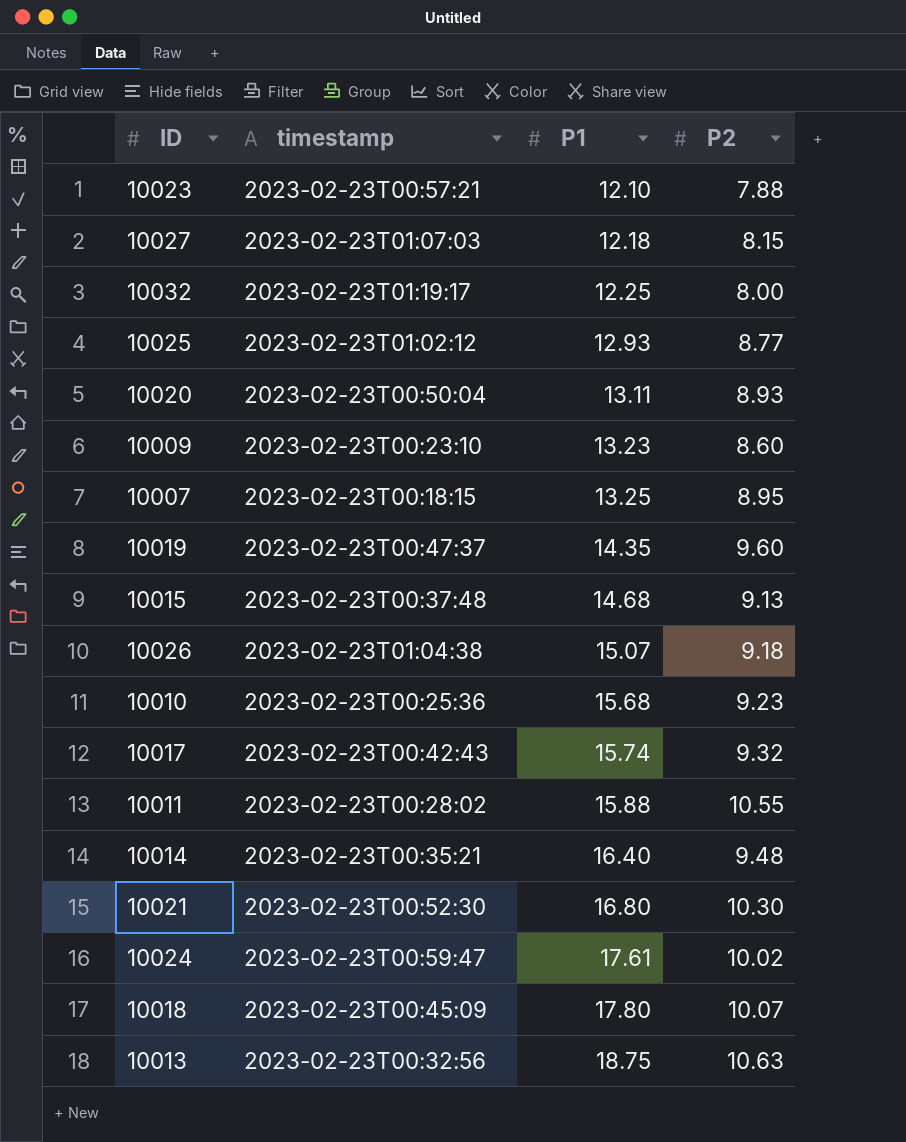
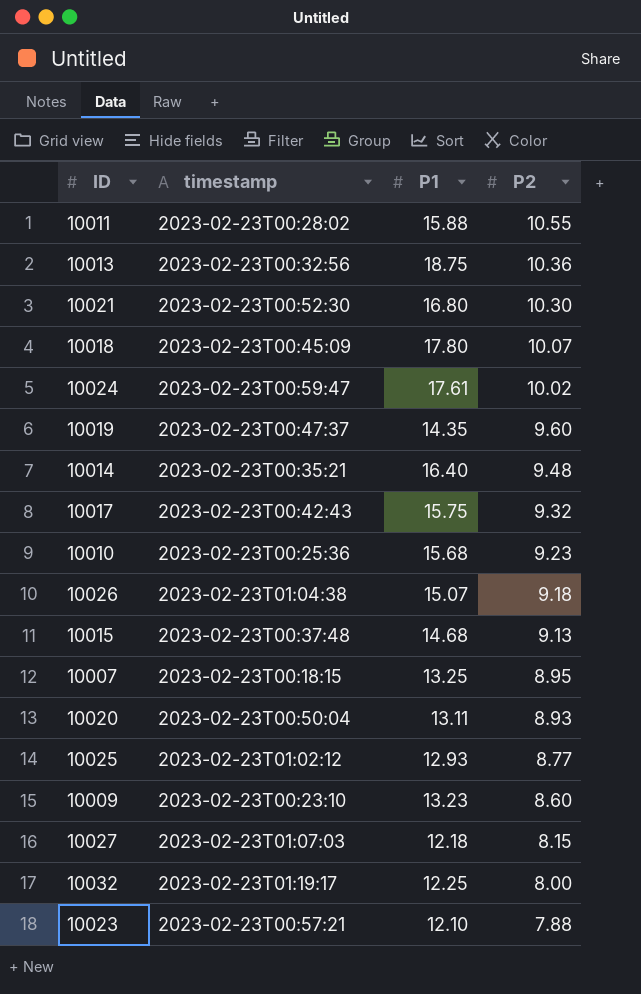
row order: P1 ascending -> P2 descending
10013 | P2: 10.63 -> 10.36
10017 | P1: 15.74 -> 15.75

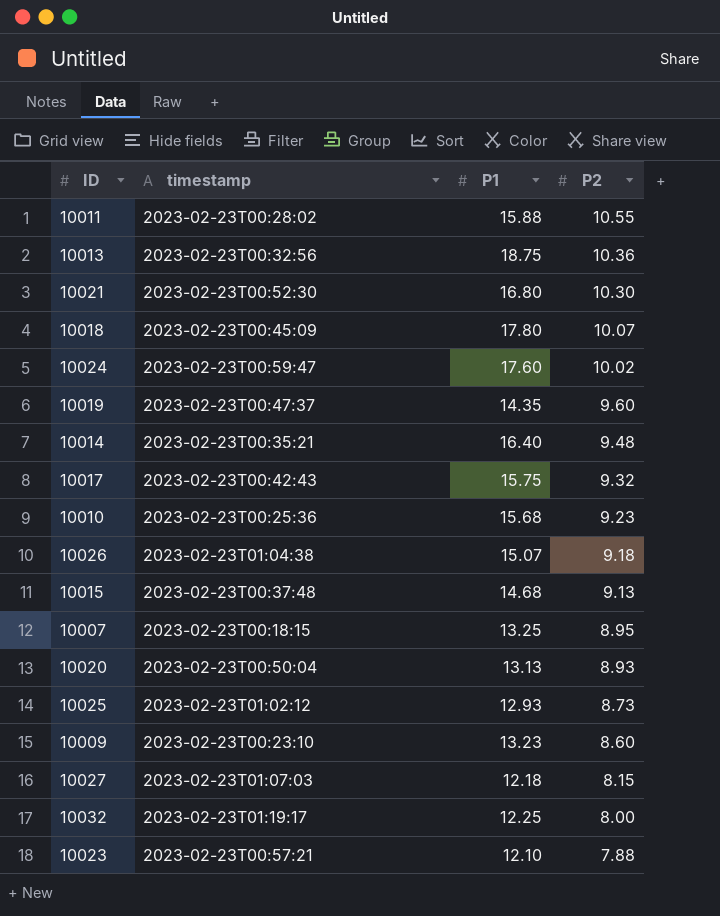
10024 | P1: 17.61 -> 17.60
10020 | P1: 13.11 -> 13.13
10025 | P2: 8.77 -> 8.73

